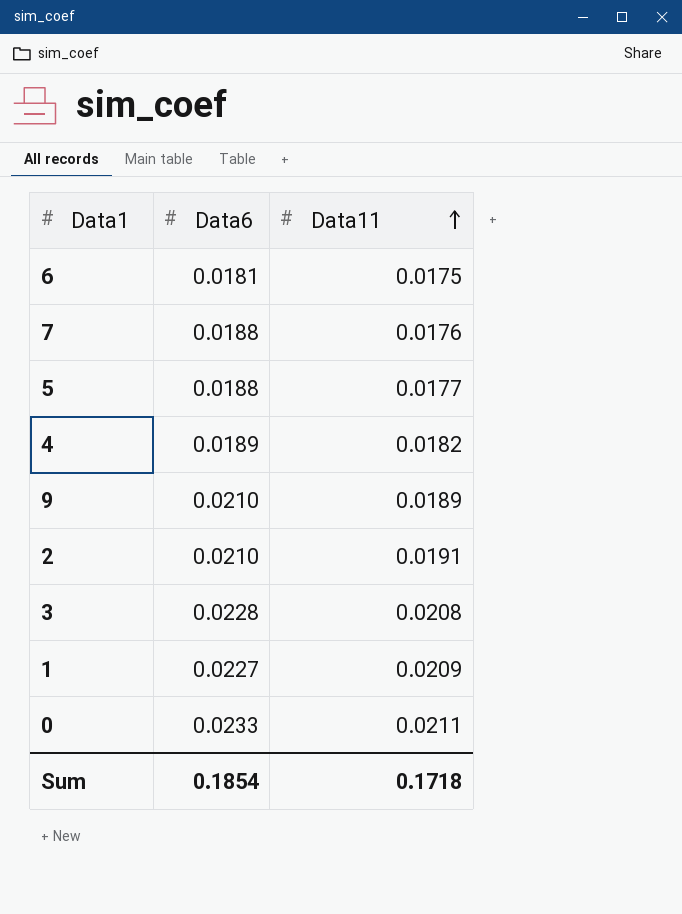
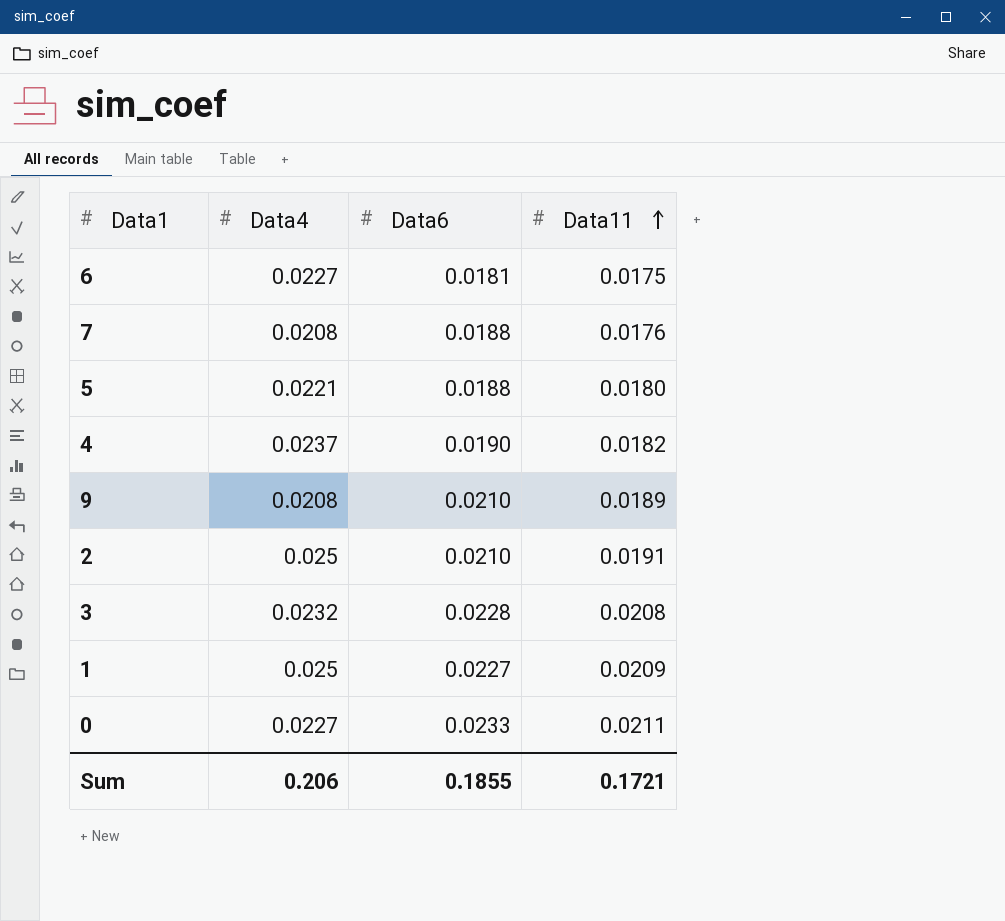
column Data4 | position: none -> 2
5 | Data11: 0.0177 -> 0.0180
4 | Data6: 0.0189 -> 0.0190
Sum | Data6: 0.1854 -> 0.1855
Sum | Data11: 0.1718 -> 0.1721

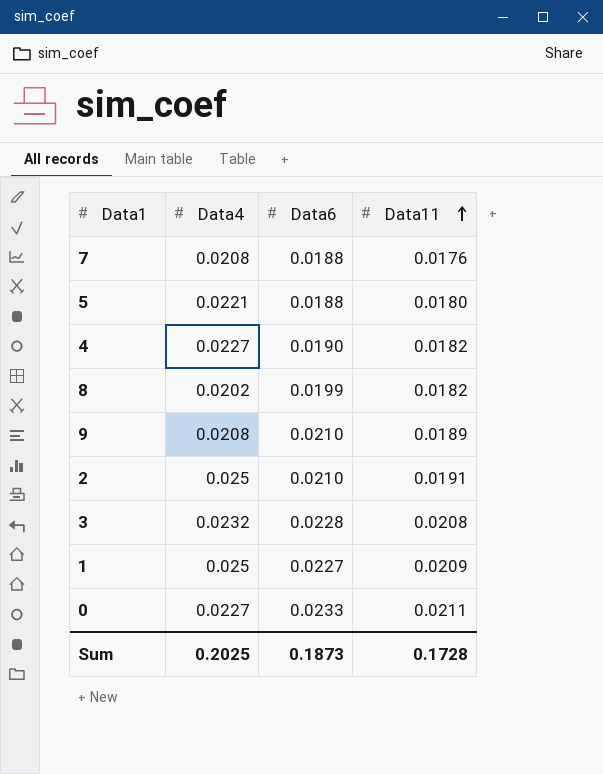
row 6: 0.0227 | 0.0181 | 0.0175 -> none
4 | Data4: 0.0237 -> 0.0227
row 8: none -> 0.0202 | 0.0199 | 0.0182
Sum | Data4: 0.206 -> 0.2025
Sum | Data6: 0.1855 -> 0.1873
Sum | Data11: 0.1721 -> 0.1728

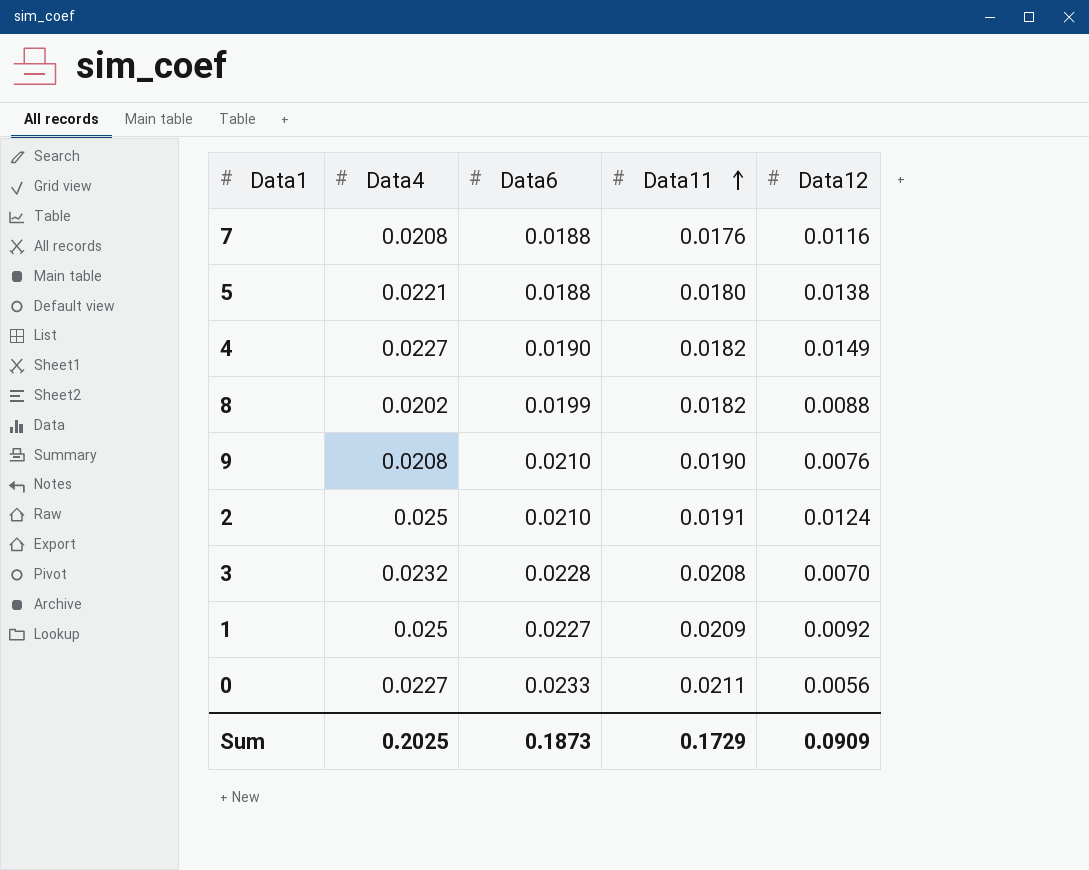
column Data12 | position: none -> 5
9 | Data11: 0.0189 -> 0.0190
Sum | Data11: 0.1728 -> 0.1729

